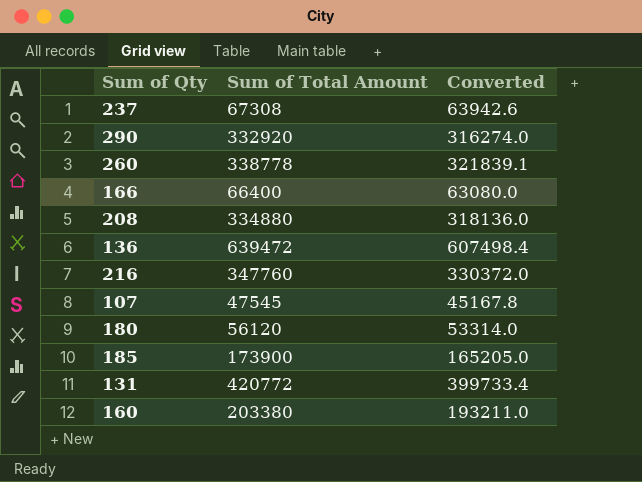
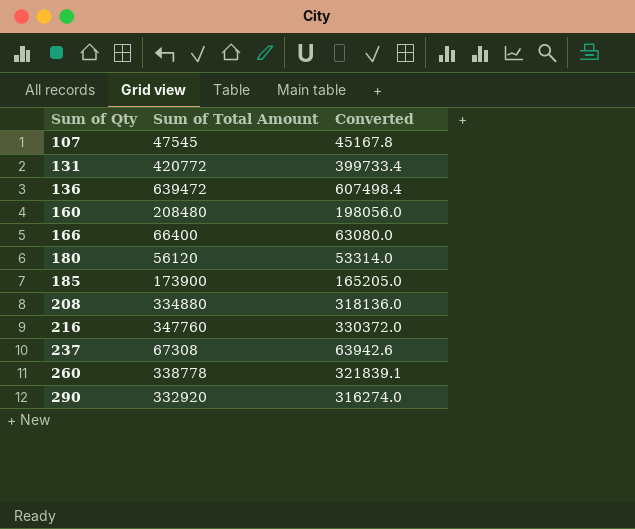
row order: none -> Sum of Qty ascending
160 | Sum of Total Amount: 203380 -> 208480
160 | Converted: 193211.0 -> 198056.0

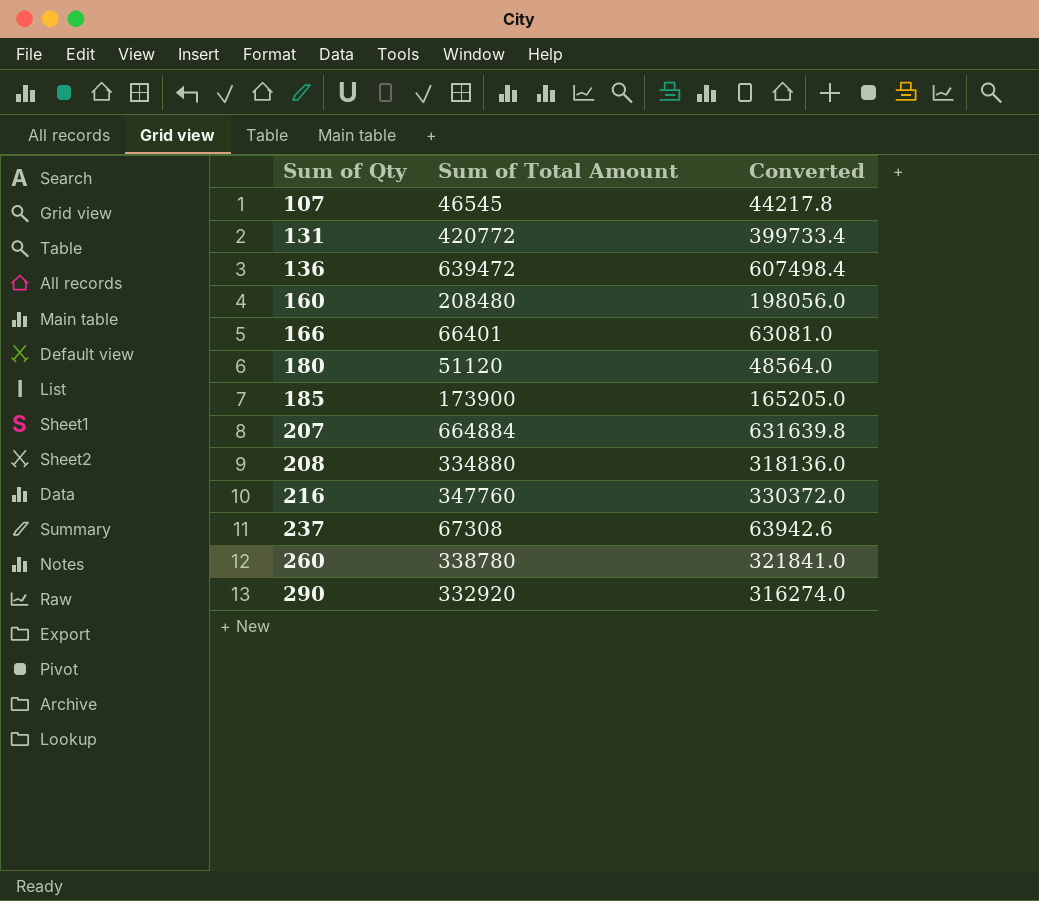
107 | Sum of Total Amount: 47545 -> 46545
107 | Converted: 45167.8 -> 44217.8
166 | Sum of Total Amount: 66400 -> 66401
166 | Converted: 63080.0 -> 63081.0
180 | Sum of Total Amount: 56120 -> 51120
180 | Converted: 53314.0 -> 48564.0
row 207: none -> 664884 | 631639.8
260 | Sum of Total Amount: 338778 -> 338780
260 | Converted: 321839.1 -> 321841.0

